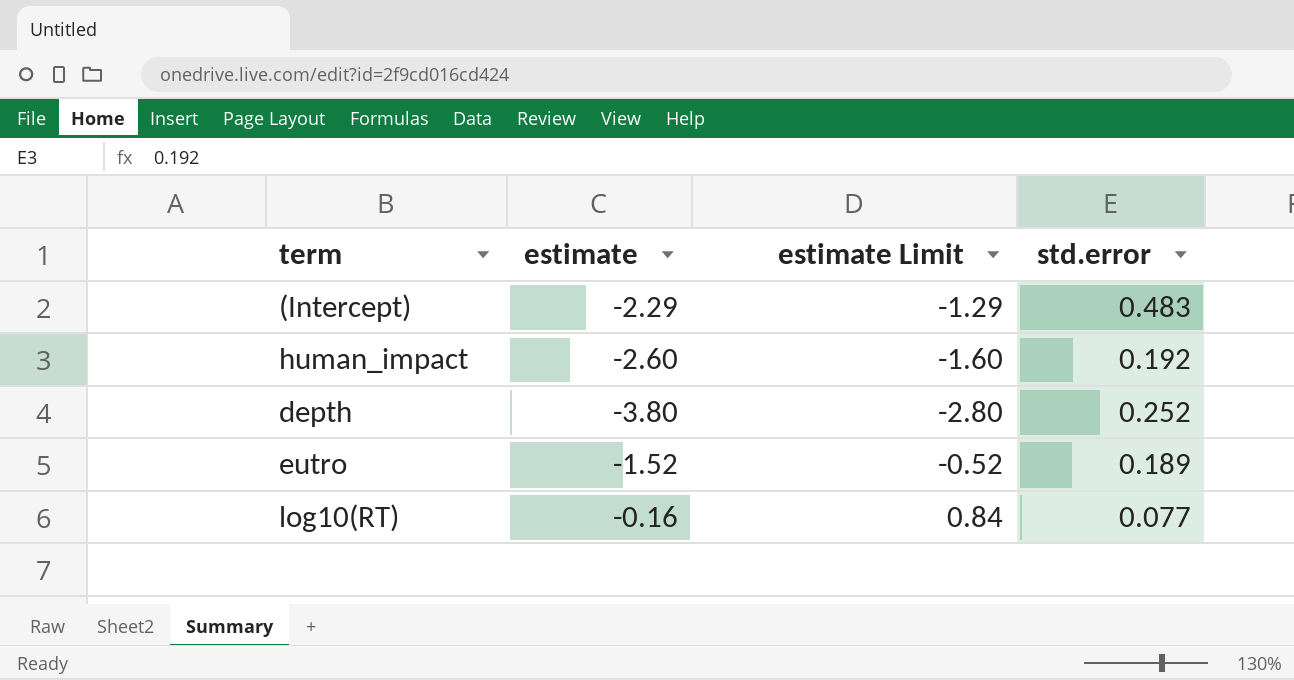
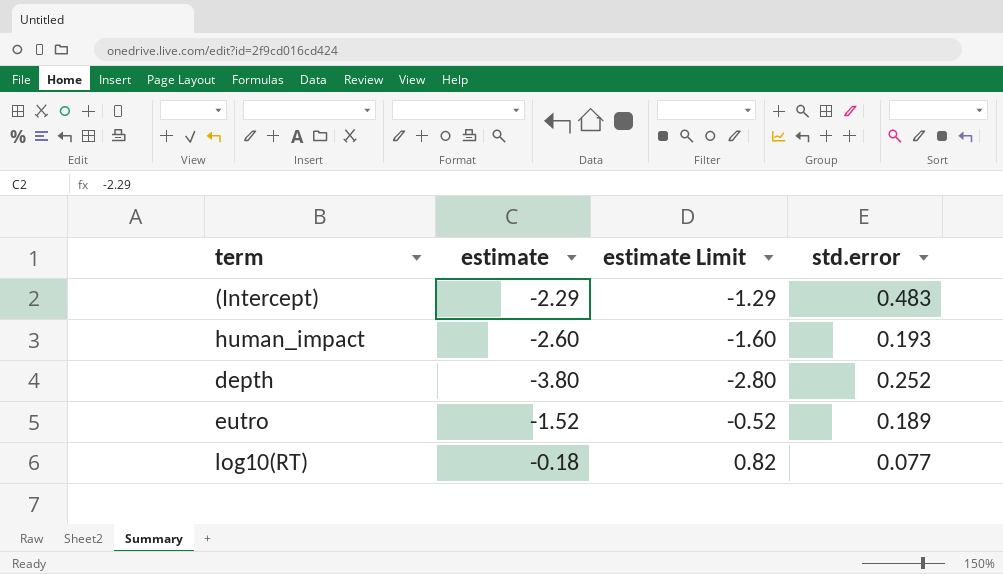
human_impact | std.error: 0.192 -> 0.193
log10(RT) | estimate: -0.16 -> -0.18
log10(RT) | estimate Limit: 0.84 -> 0.82

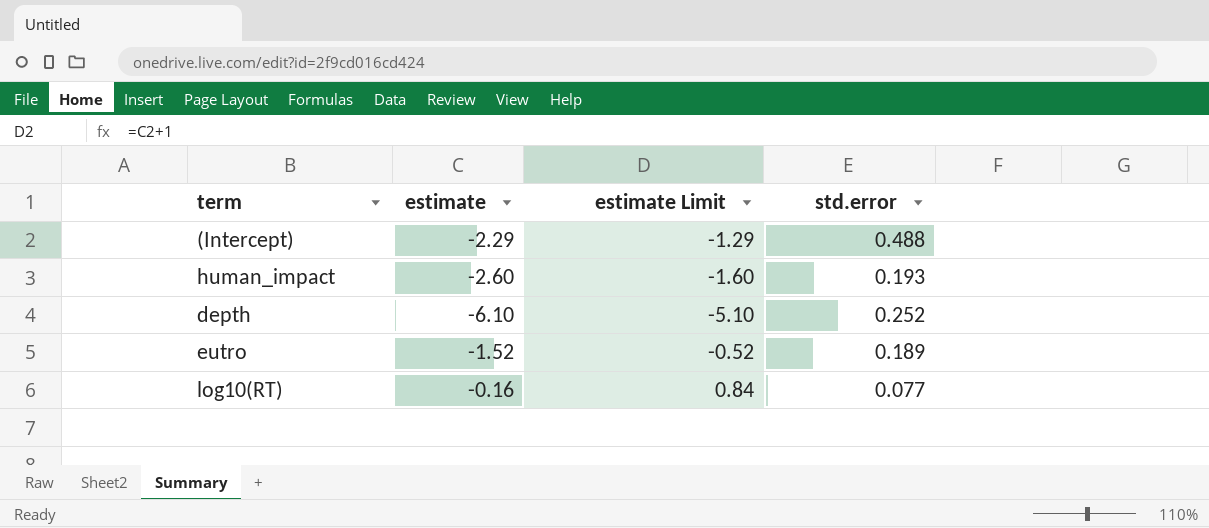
(Intercept) | std.error: 0.483 -> 0.488
depth | estimate: -3.80 -> -6.10
depth | estimate Limit: -2.80 -> -5.10
log10(RT) | estimate: -0.18 -> -0.16
log10(RT) | estimate Limit: 0.82 -> 0.84

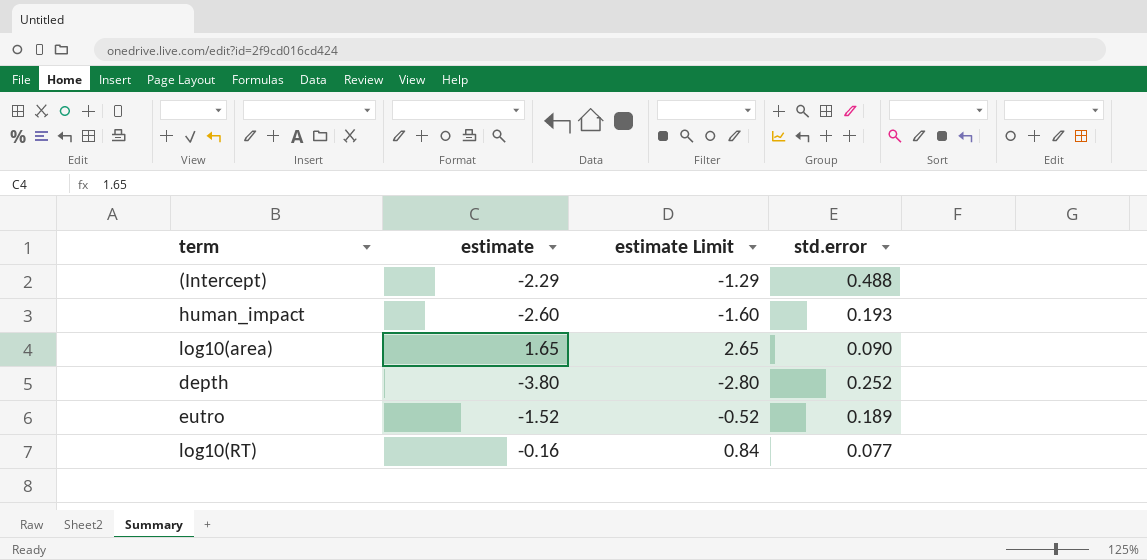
row log10(area): none -> 1.65 | 2.65 | 0.090
depth | estimate: -6.10 -> -3.80
depth | estimate Limit: -5.10 -> -2.80

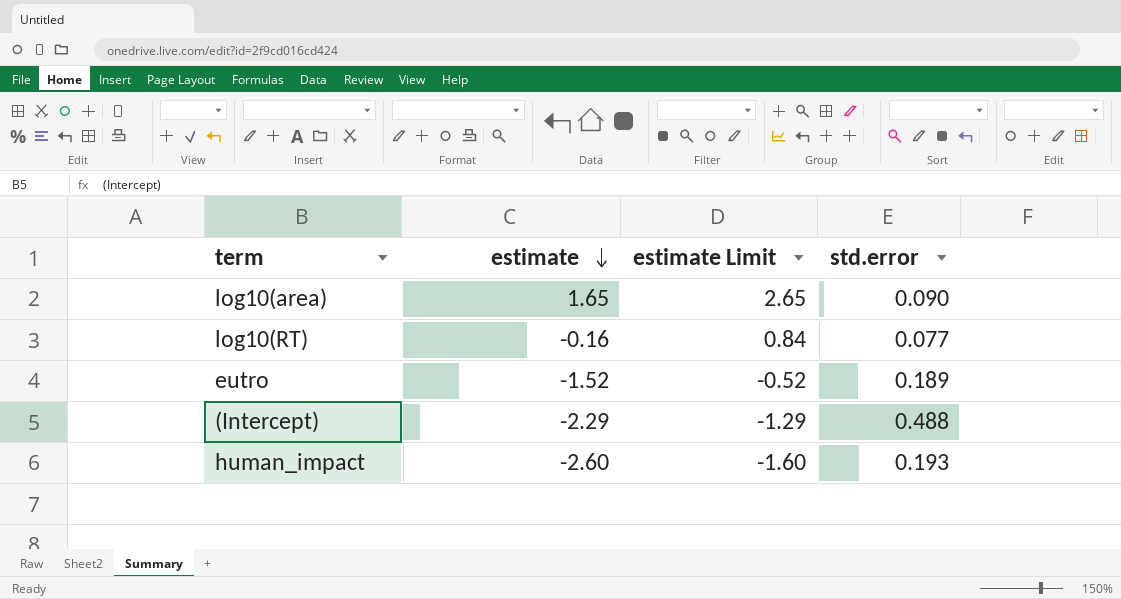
row order: none -> estimate descending
row depth: -3.80 | -2.80 | 0.252 -> none

